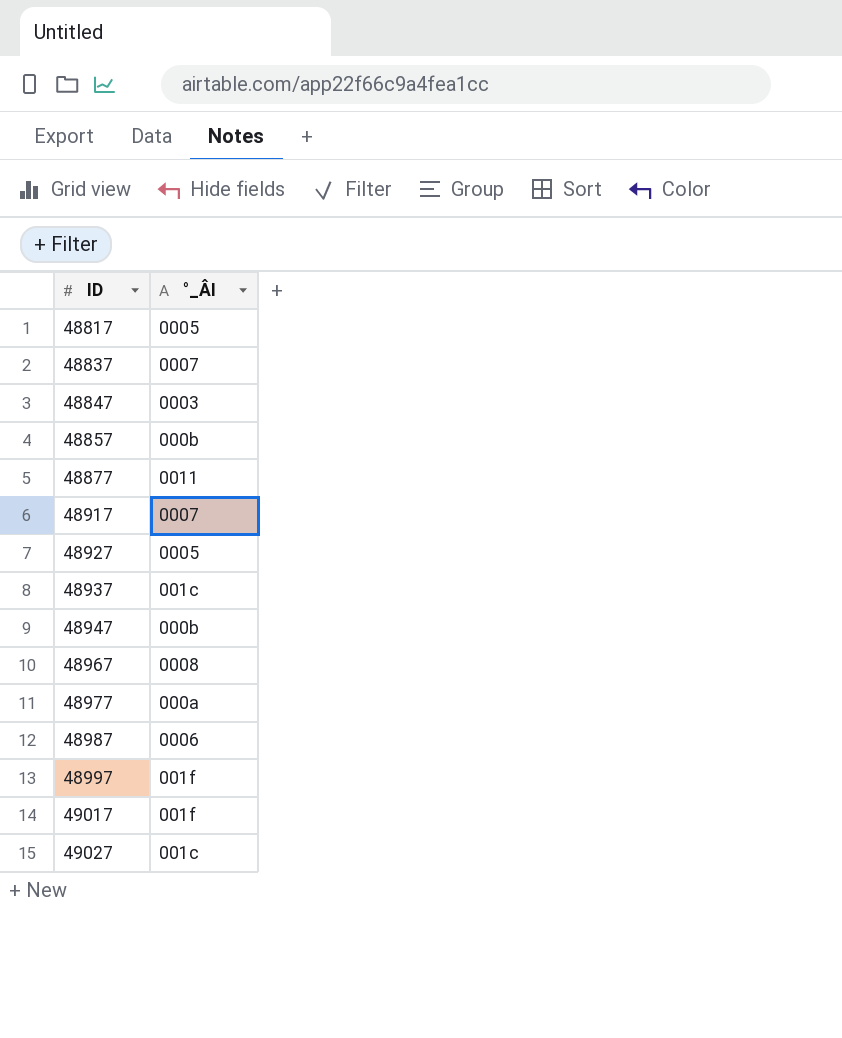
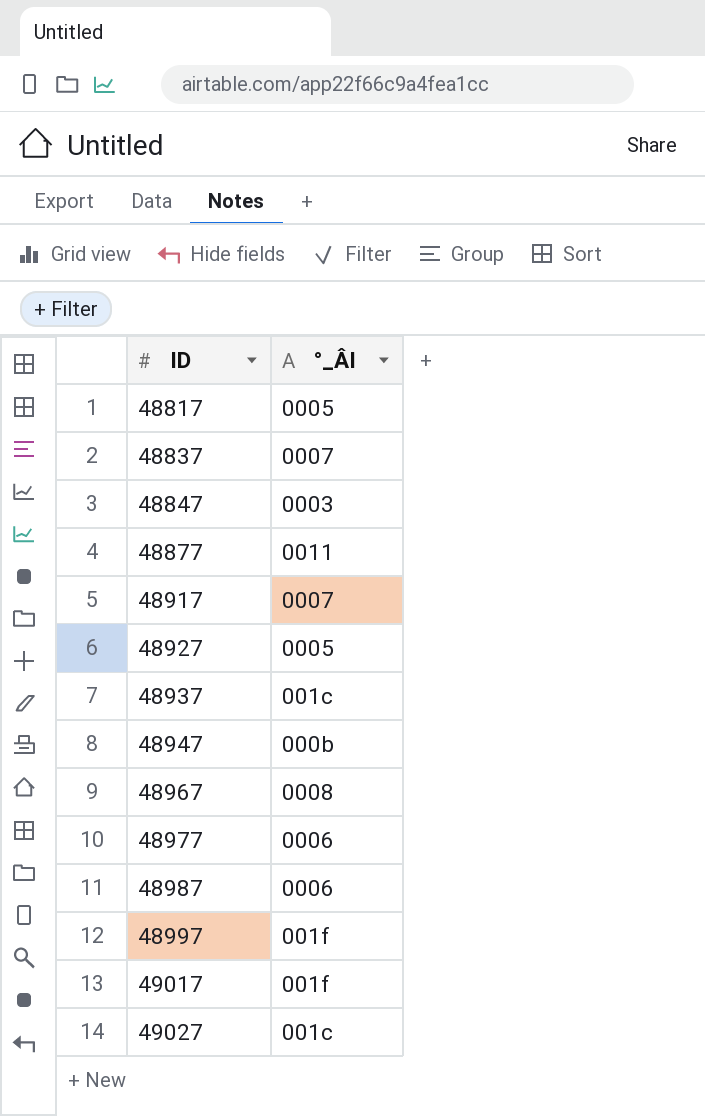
row 48857: 000b -> none
48977 | °_ÂI: 000a -> 0006

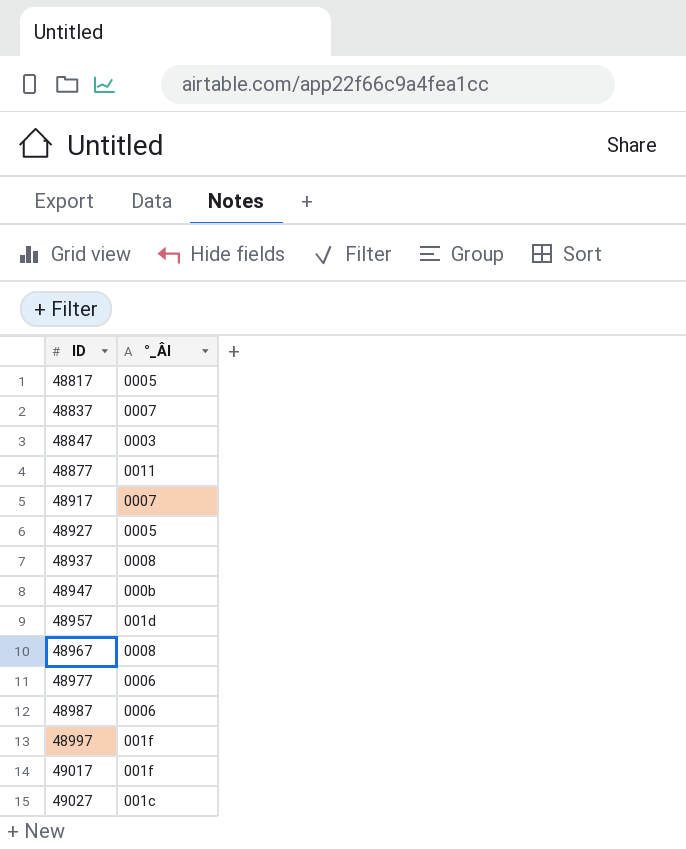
48937 | °_ÂI: 001c -> 0008
row 48957: none -> 001d

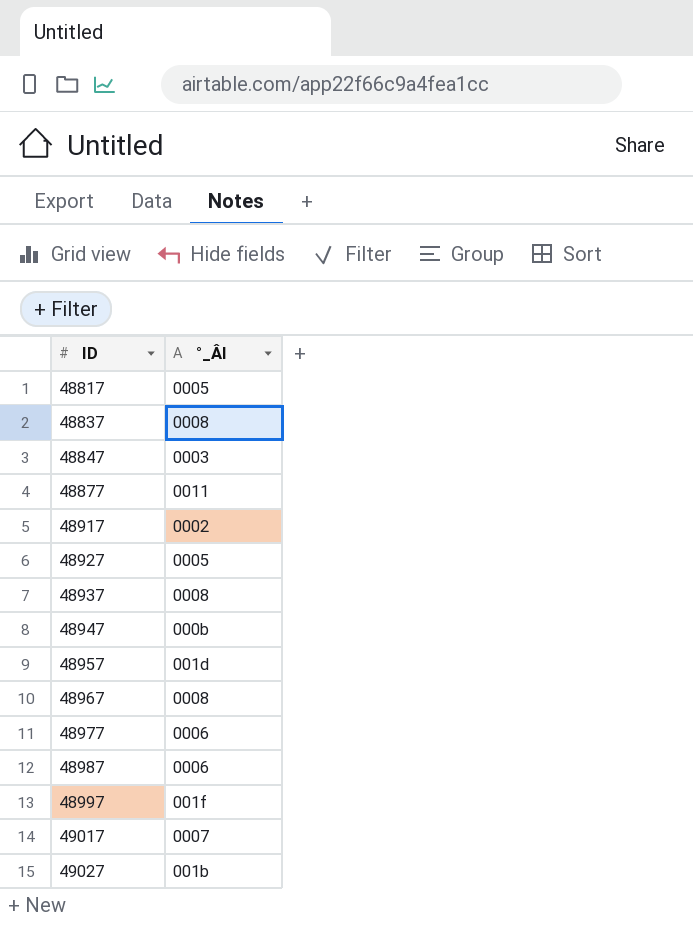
48837 | °_ÂI: 0007 -> 0008
48917 | °_ÂI: 0007 -> 0002
49017 | °_ÂI: 001f -> 0007
49027 | °_ÂI: 001c -> 001b

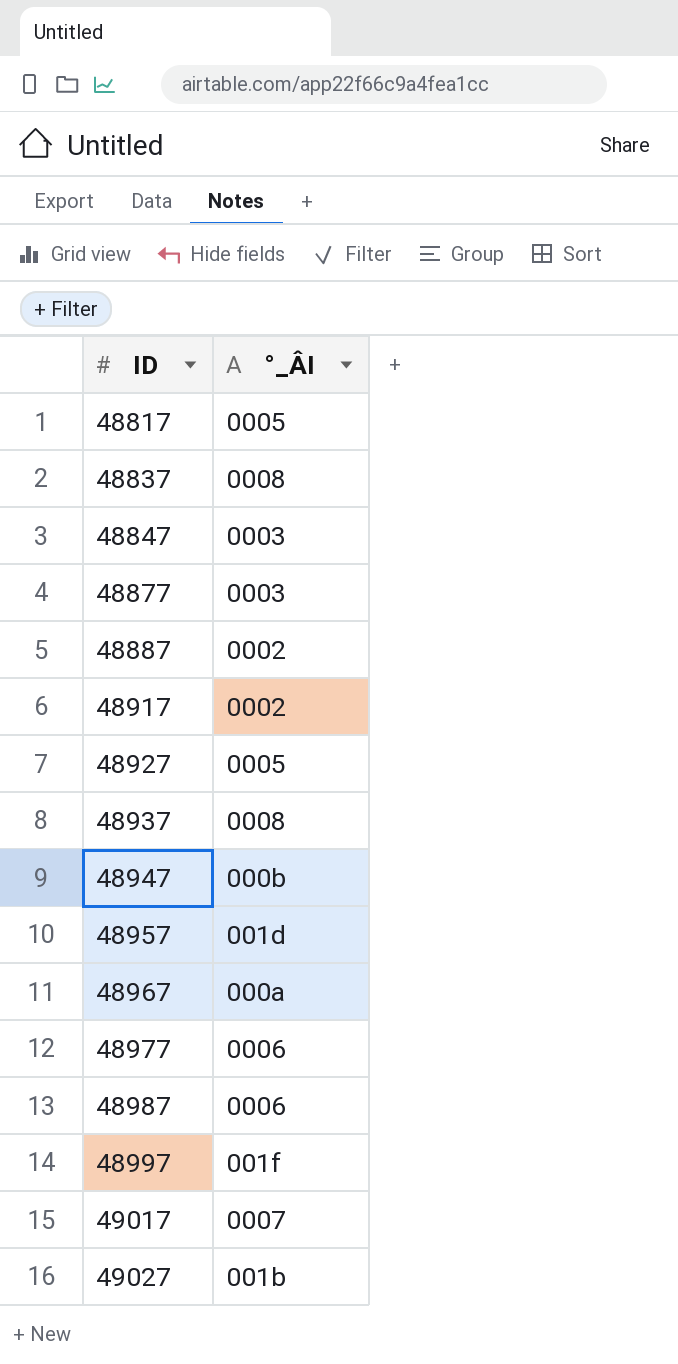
48877 | °_ÂI: 0011 -> 0003
row 48887: none -> 0002
48967 | °_ÂI: 0008 -> 000a

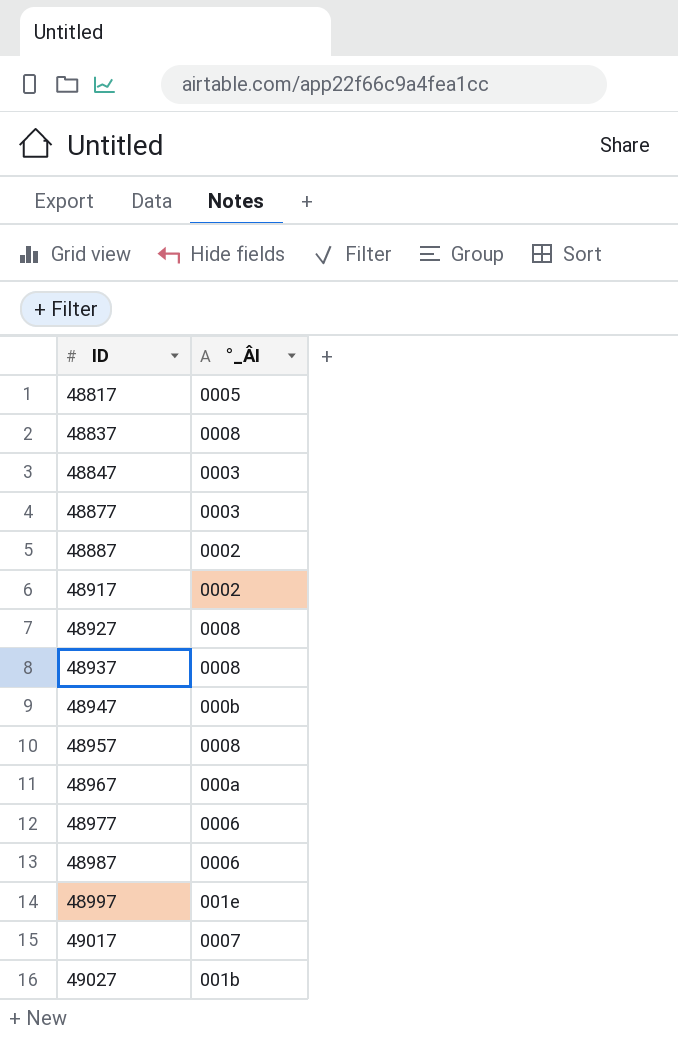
48927 | °_ÂI: 0005 -> 0008
48957 | °_ÂI: 001d -> 0008
48997 | °_ÂI: 001f -> 001e

